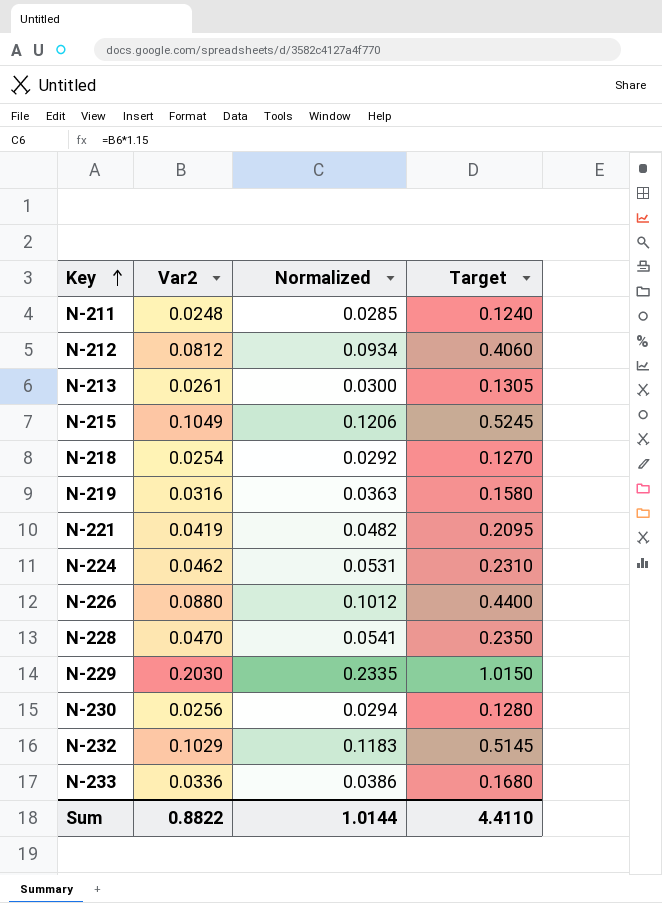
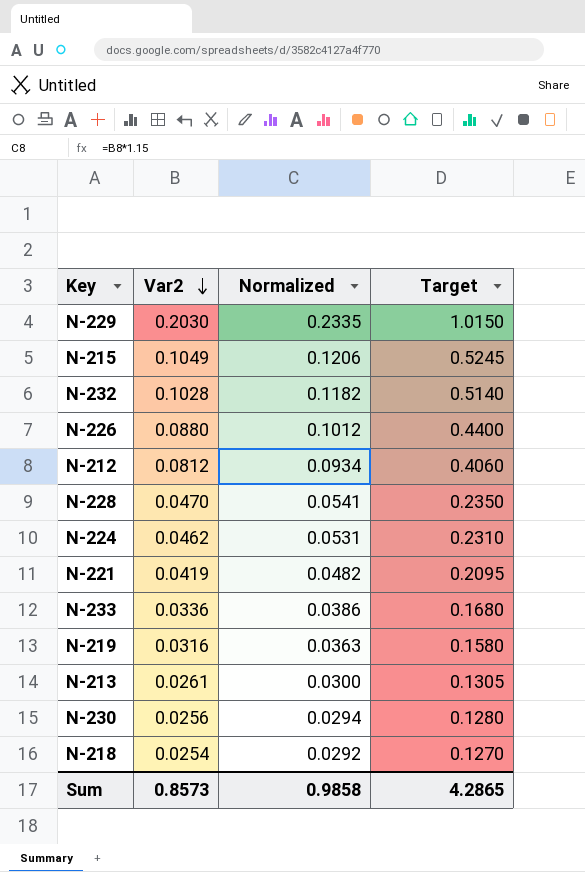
row order: Key ascending -> Var2 descending
row N-211: 0.0248 | 0.0285 | 0.1240 -> none
N-232 | Var2: 0.1029 -> 0.1028
N-232 | Normalized: 0.1183 -> 0.1182
N-232 | Target: 0.5145 -> 0.5140
Sum | Var2: 0.8822 -> 0.8573
Sum | Normalized: 1.0144 -> 0.9858
Sum | Target: 4.4110 -> 4.2865

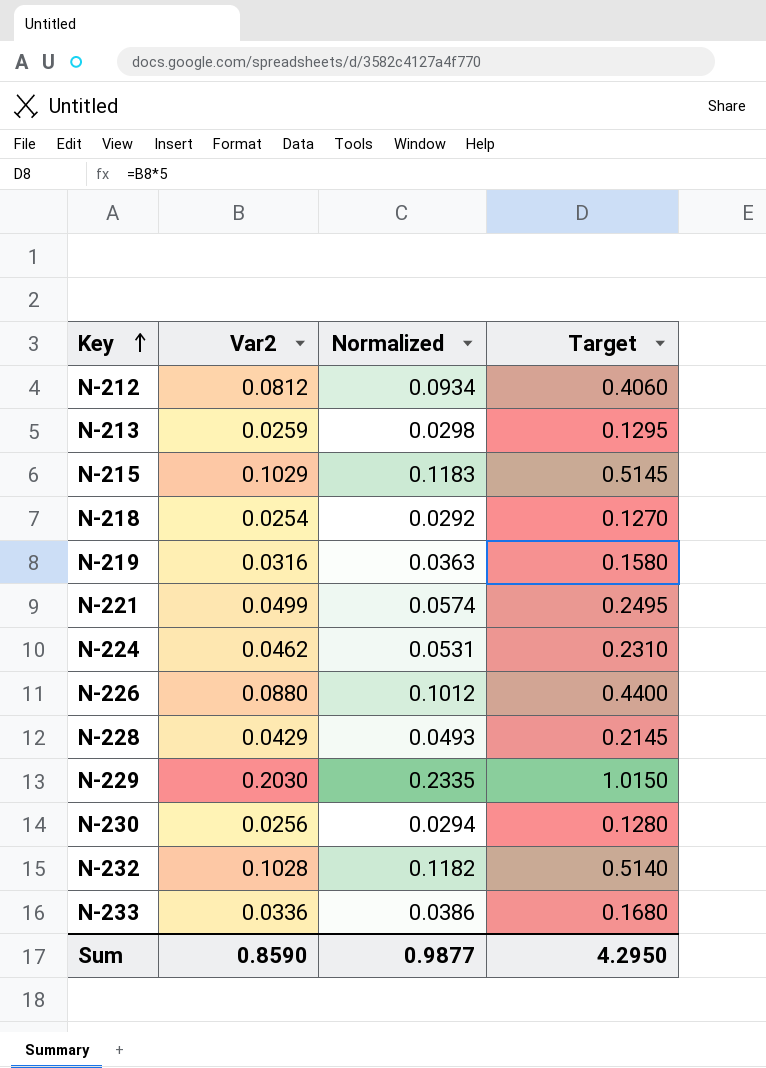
row order: Var2 descending -> Key ascending
N-213 | Var2: 0.0261 -> 0.0259
N-213 | Normalized: 0.0300 -> 0.0298
N-213 | Target: 0.1305 -> 0.1295
N-215 | Var2: 0.1049 -> 0.1029
N-215 | Normalized: 0.1206 -> 0.1183
N-215 | Target: 0.5245 -> 0.5145
N-221 | Var2: 0.0419 -> 0.0499
N-221 | Normalized: 0.0482 -> 0.0574
N-221 | Target: 0.2095 -> 0.2495
N-228 | Var2: 0.0470 -> 0.0429
N-228 | Normalized: 0.0541 -> 0.0493
N-228 | Target: 0.2350 -> 0.2145
Sum | Var2: 0.8573 -> 0.8590
Sum | Normalized: 0.9858 -> 0.9877
Sum | Target: 4.2865 -> 4.2950

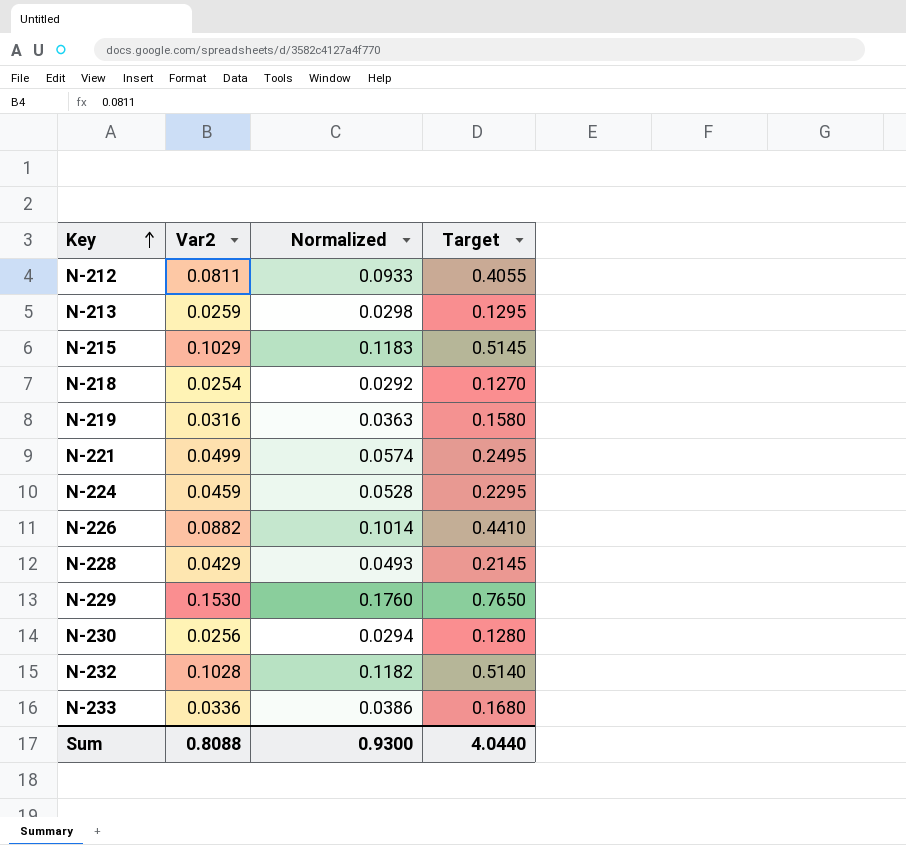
N-212 | Var2: 0.0812 -> 0.0811
N-212 | Normalized: 0.0934 -> 0.0933
N-212 | Target: 0.4060 -> 0.4055
N-224 | Var2: 0.0462 -> 0.0459
N-224 | Normalized: 0.0531 -> 0.0528
N-224 | Target: 0.2310 -> 0.2295
N-226 | Var2: 0.0880 -> 0.0882
N-226 | Normalized: 0.1012 -> 0.1014
N-226 | Target: 0.4400 -> 0.4410
N-229 | Var2: 0.2030 -> 0.1530
N-229 | Normalized: 0.2335 -> 0.1760
N-229 | Target: 1.0150 -> 0.7650
Sum | Var2: 0.8590 -> 0.8088
Sum | Normalized: 0.9877 -> 0.9300
Sum | Target: 4.2950 -> 4.0440

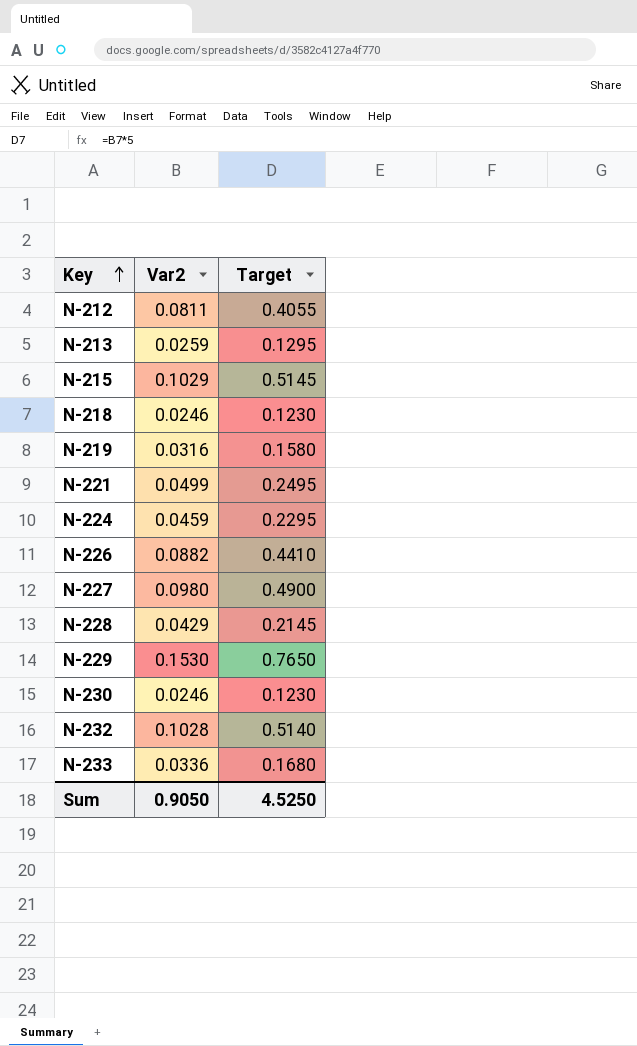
column Normalized | formula: [Var2] * 1.15 -> none
N-218 | Var2: 0.0254 -> 0.0246
N-218 | Target: 0.1270 -> 0.1230
row N-227: none -> 0.0980 | 0.4900
N-230 | Var2: 0.0256 -> 0.0246
N-230 | Target: 0.1280 -> 0.1230
Sum | Var2: 0.8088 -> 0.9050
Sum | Target: 4.0440 -> 4.5250

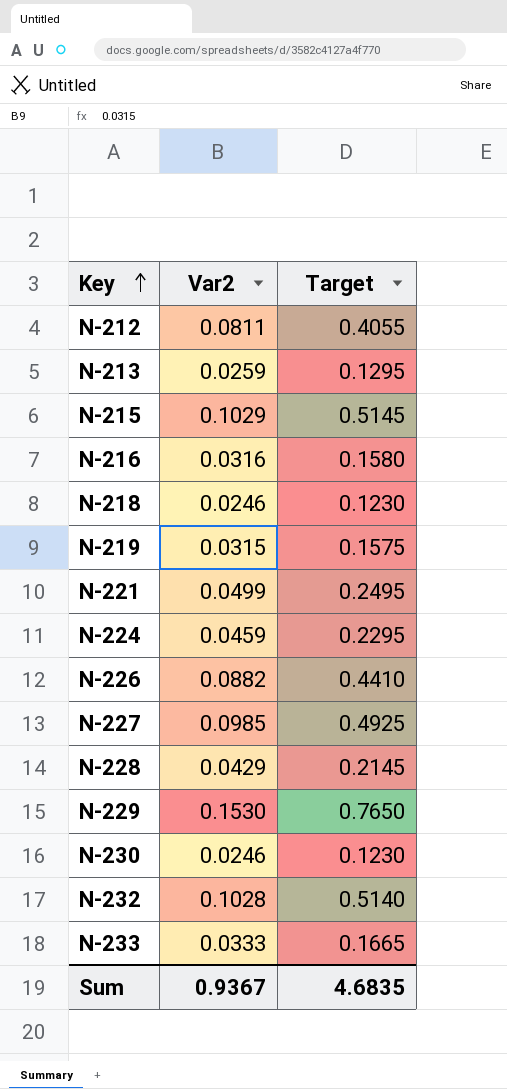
row N-216: none -> 0.0316 | 0.1580
N-219 | Var2: 0.0316 -> 0.0315
N-219 | Target: 0.1580 -> 0.1575
N-227 | Var2: 0.0980 -> 0.0985
N-227 | Target: 0.4900 -> 0.4925
N-233 | Var2: 0.0336 -> 0.0333
N-233 | Target: 0.1680 -> 0.1665
Sum | Var2: 0.9050 -> 0.9367
Sum | Target: 4.5250 -> 4.6835

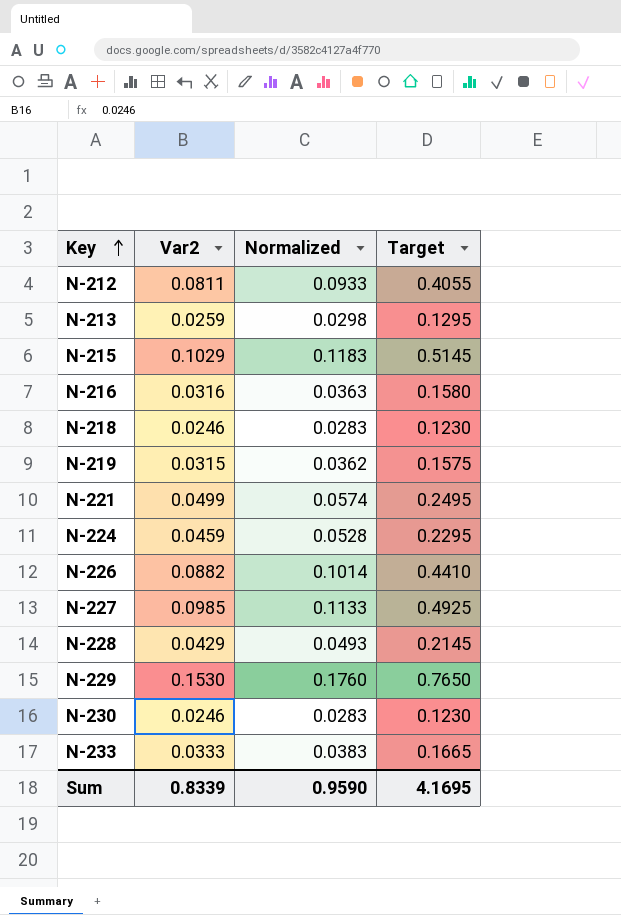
column Normalized | formula: none -> [Var2] * 1.15
row N-232: 0.1028 | 0.5140 -> none
Sum | Var2: 0.9367 -> 0.8339
Sum | Target: 4.6835 -> 4.1695

